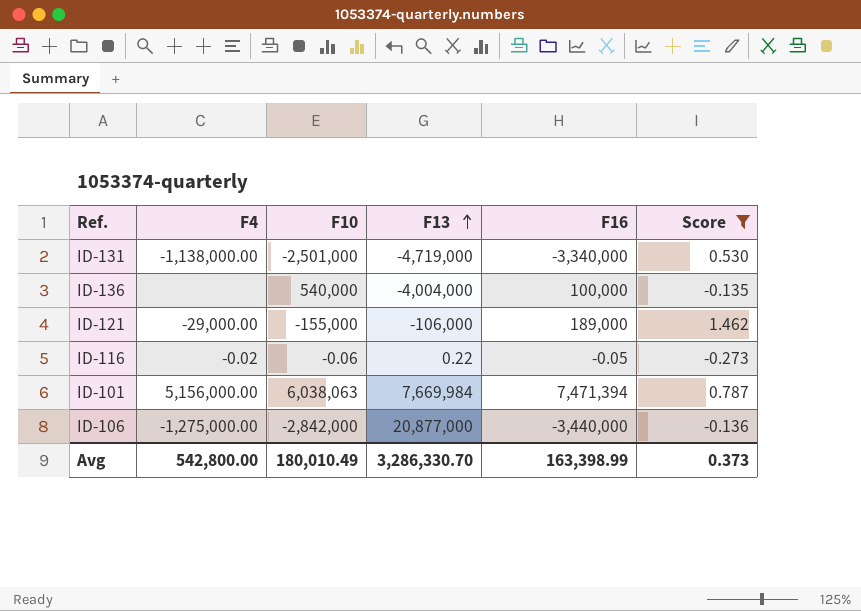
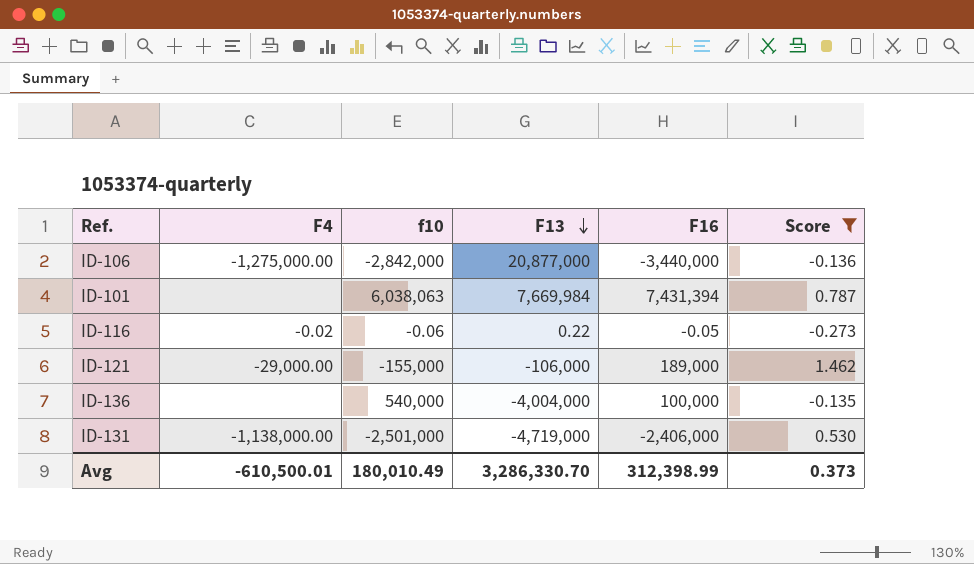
row order: F13 ascending -> F13 descending
column name: F10 -> f10
ID-101 | F4: 5,156,000.00 -> none
ID-101 | F16: 7,471,394 -> 7,431,394
ID-131 | F16: -3,340,000 -> -2,406,000
Avg | F4: 542,800.00 -> -610,500.01
Avg | F16: 163,398.99 -> 312,398.99

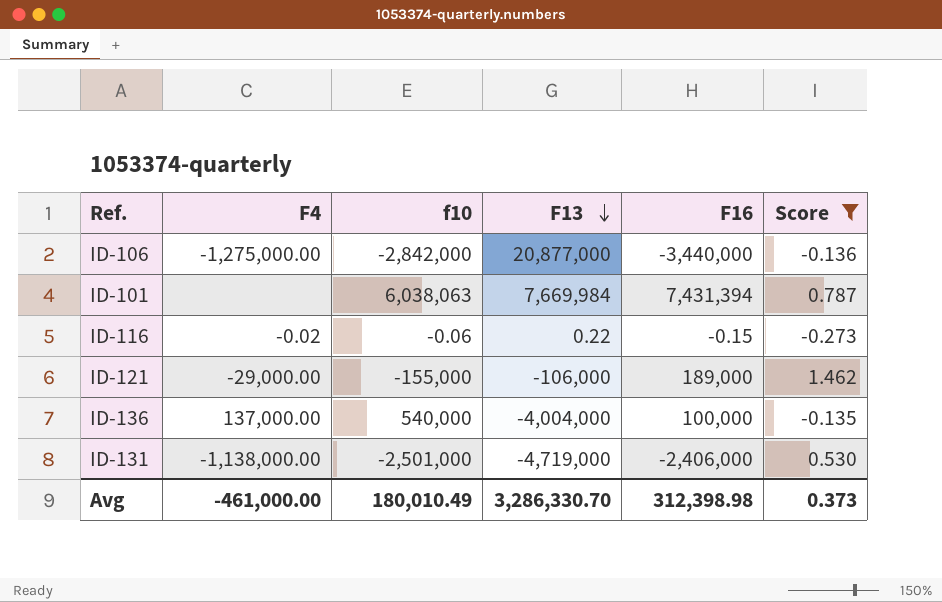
ID-116 | F16: -0.05 -> -0.15
ID-136 | F4: none -> 137,000.00
Avg | F4: -610,500.01 -> -461,000.00
Avg | F16: 312,398.99 -> 312,398.98

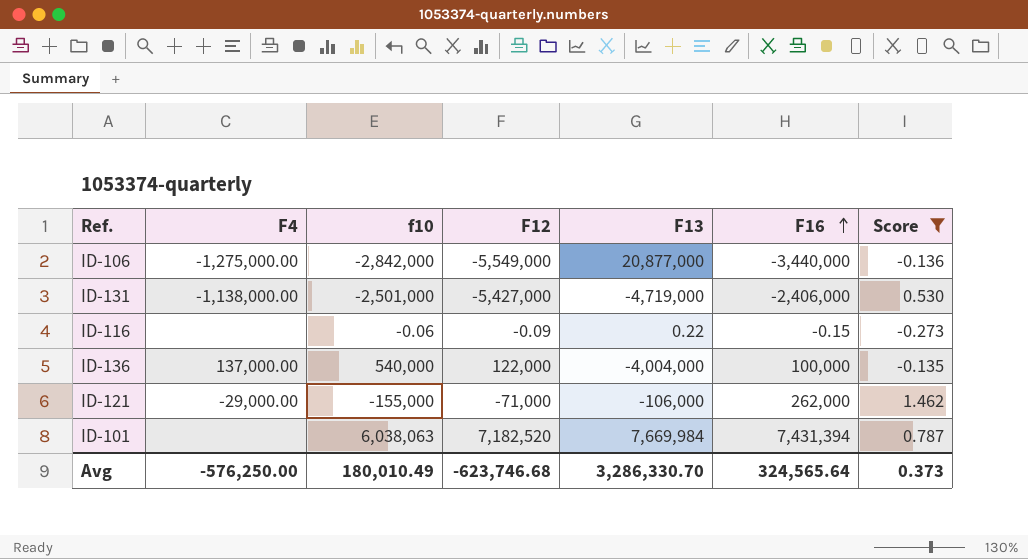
row order: F13 descending -> F16 ascending
column F12 | position: none -> 4
ID-116 | F4: -0.02 -> none
ID-121 | F16: 189,000 -> 262,000
Avg | F4: -461,000.00 -> -576,250.00
Avg | F16: 312,398.98 -> 324,565.64

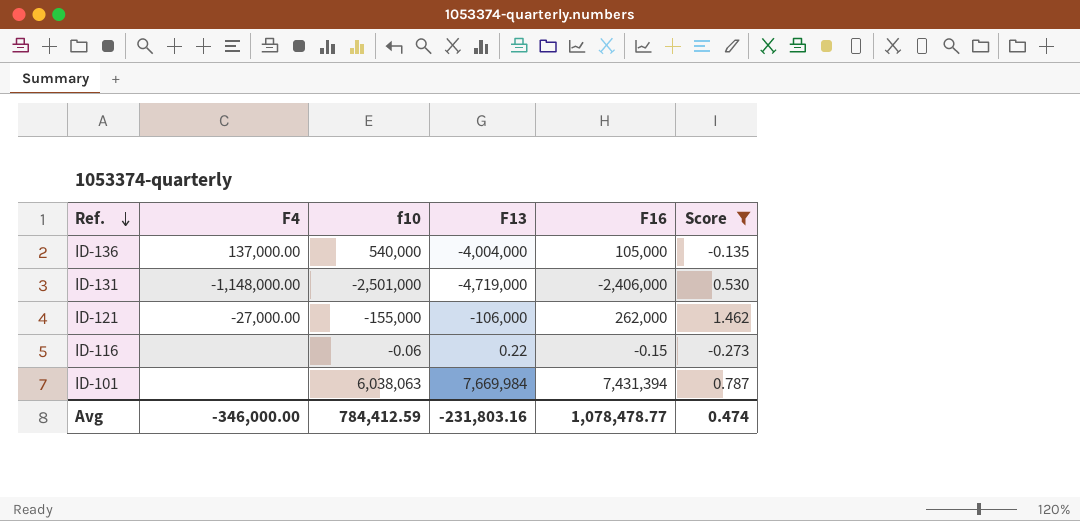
row order: F16 ascending -> Ref. descending
column F12 | position: 4 -> none
row ID-106: -1,275,000.00 | -2,842,000 | -5,549,000 | 20,877,000 | -3,440,000 | -0.136 -> none
ID-136 | F16: 100,000 -> 105,000
ID-131 | F4: -1,138,000.00 -> -1,148,000.00
ID-121 | F4: -29,000.00 -> -27,000.00
Avg | F4: -576,250.00 -> -346,000.00
Avg | f10: 180,010.49 -> 784,412.59
Avg | F13: 3,286,330.70 -> -231,803.16
Avg | F16: 324,565.64 -> 1,078,478.77
Avg | Score: 0.373 -> 0.474

